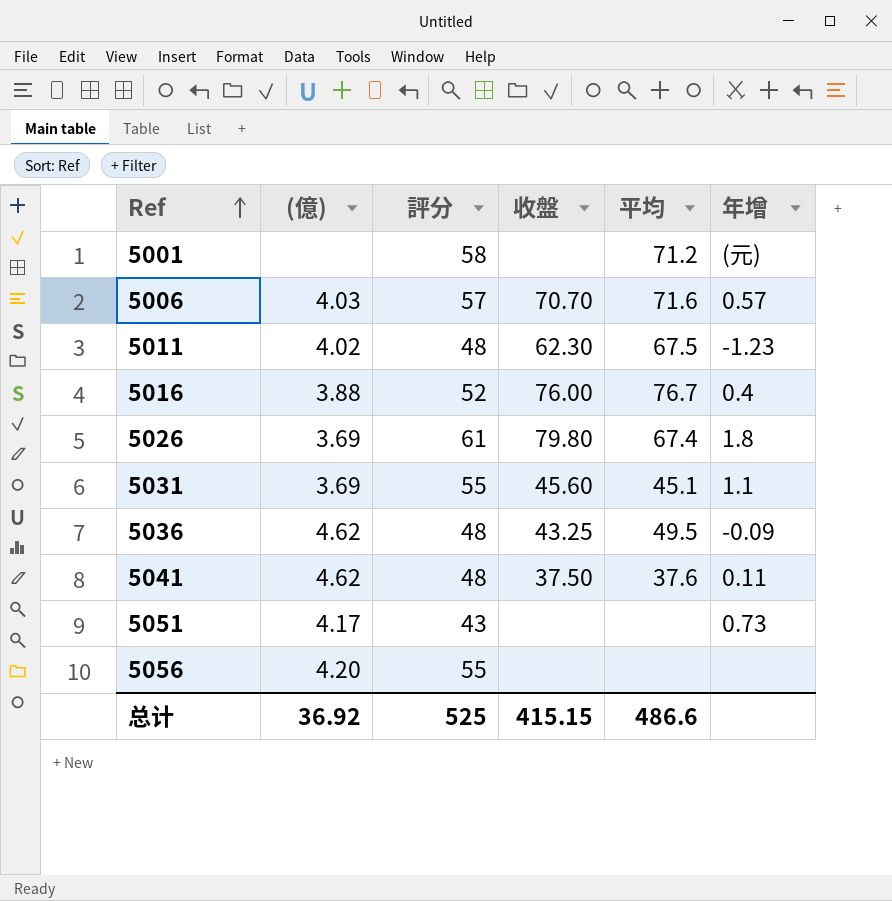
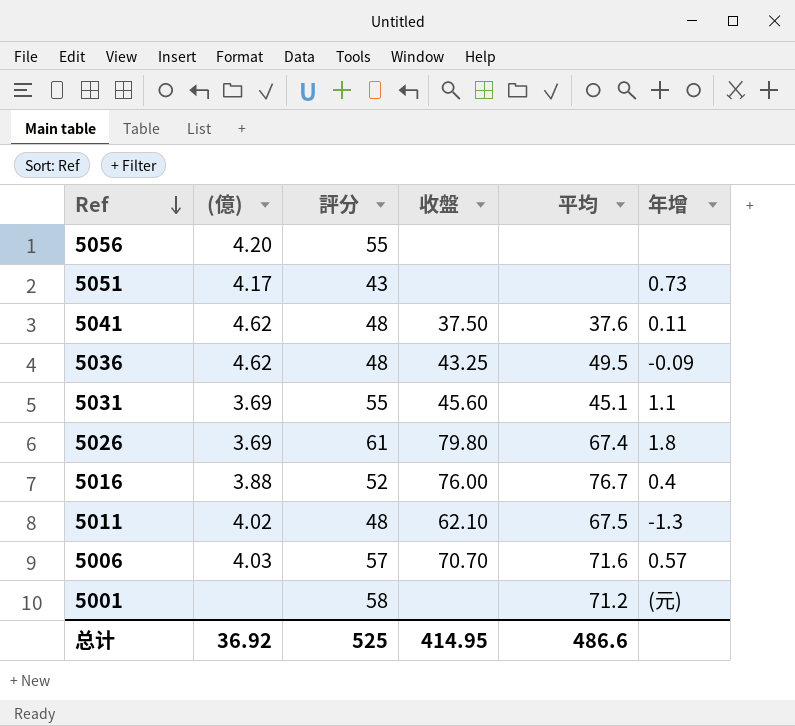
row order: Ref ascending -> Ref descending
5011 | 收盤: 62.30 -> 62.10
5011 | 年增: -1.23 -> -1.3
总计 | 收盤: 415.15 -> 414.95

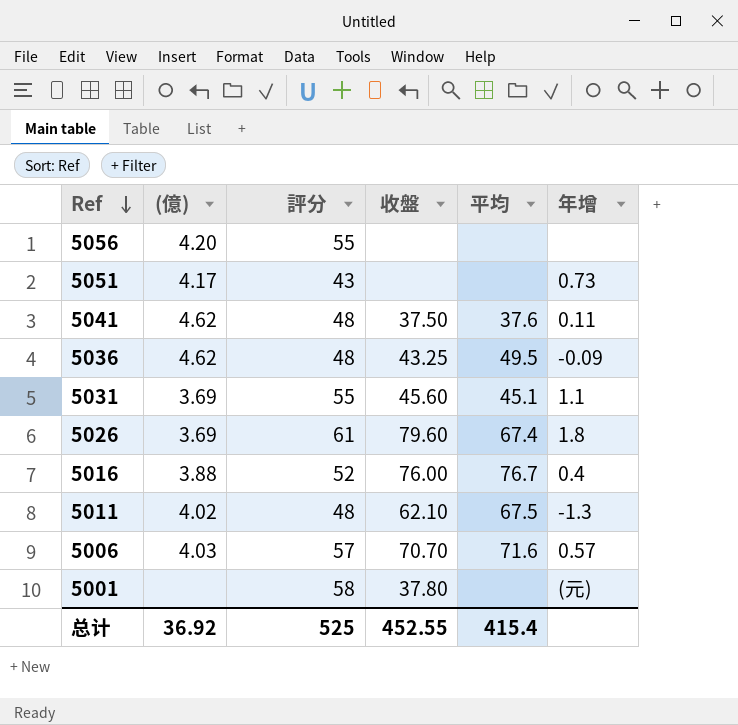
5026 | 收盤: 79.80 -> 79.60
5001 | 收盤: none -> 37.80
5001 | 平均: 71.2 -> none
总计 | 收盤: 414.95 -> 452.55
总计 | 平均: 486.6 -> 415.4

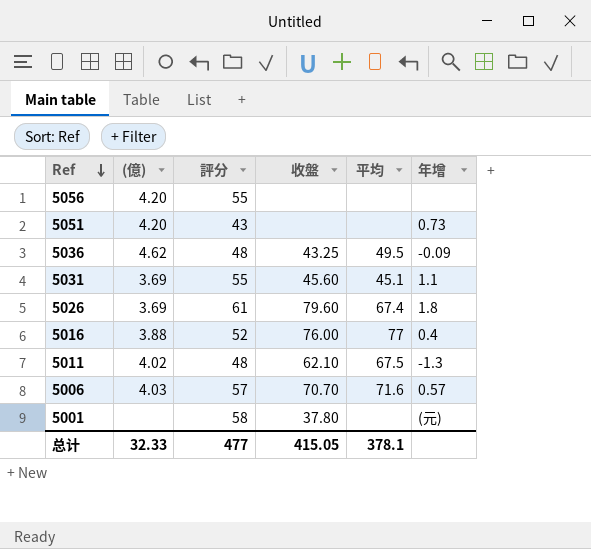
row 5041: 4.62 | 48 | 37.50 | 37.6 | 0.11 -> none
5051 | (億): 4.17 -> 4.20
5016 | 平均: 76.7 -> 77
总计 | (億): 36.92 -> 32.33
总计 | 評分: 525 -> 477
总计 | 收盤: 452.55 -> 415.05
总计 | 平均: 415.4 -> 378.1

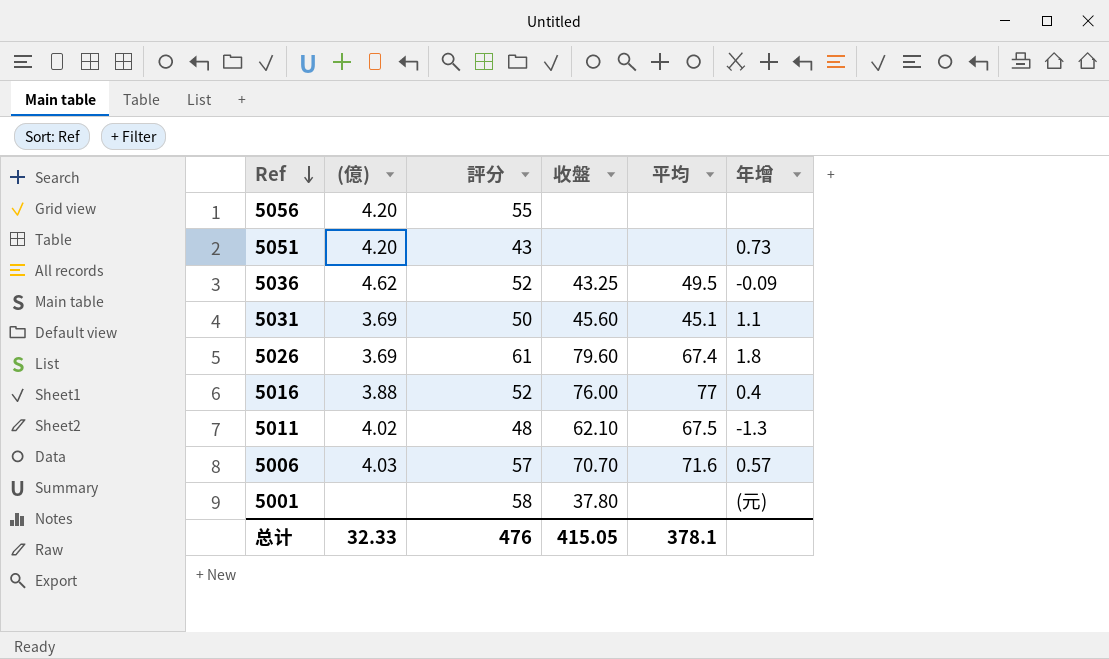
5036 | 評分: 48 -> 52
5031 | 評分: 55 -> 50
总计 | 評分: 477 -> 476

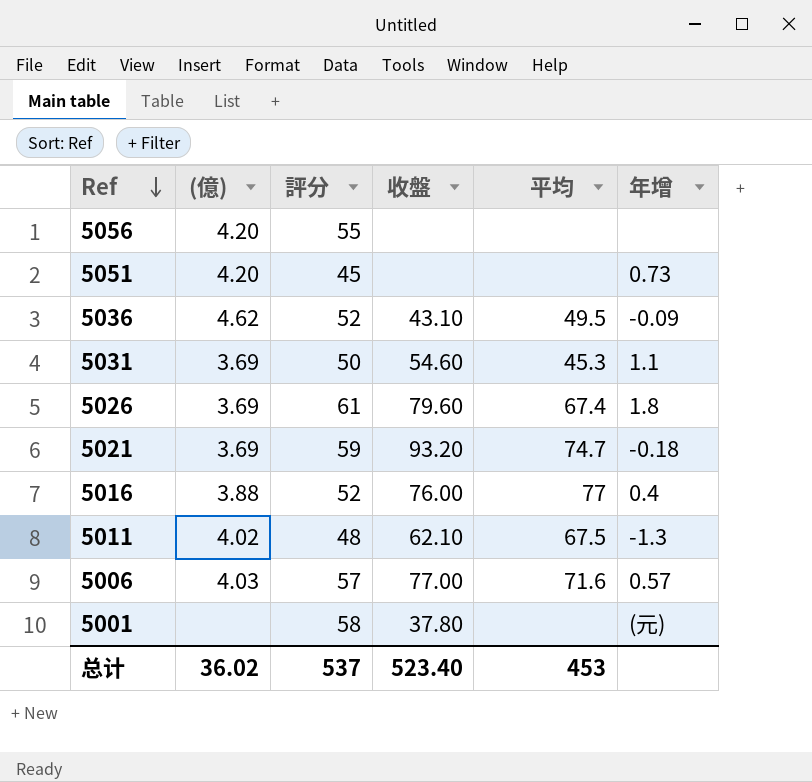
5051 | 評分: 43 -> 45
5036 | 收盤: 43.25 -> 43.10
5031 | 收盤: 45.60 -> 54.60
5031 | 平均: 45.1 -> 45.3
row 5021: none -> 3.69 | 59 | 93.20 | 74.7 | -0.18
5006 | 收盤: 70.70 -> 77.00
总计 | (億): 32.33 -> 36.02
总计 | 評分: 476 -> 537
总计 | 收盤: 415.05 -> 523.40
总计 | 平均: 378.1 -> 453

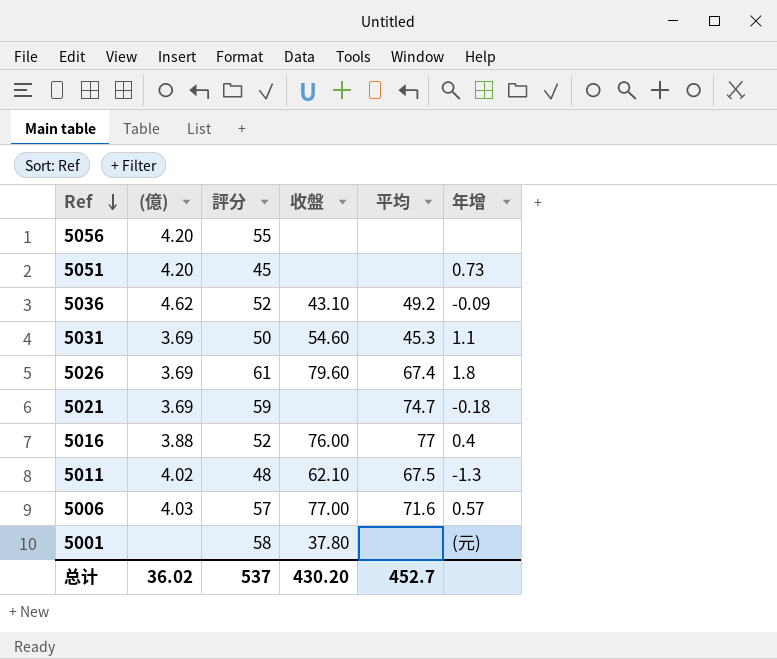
5036 | 平均: 49.5 -> 49.2
5021 | 收盤: 93.20 -> none
总计 | 收盤: 523.40 -> 430.20
总计 | 平均: 453 -> 452.7

